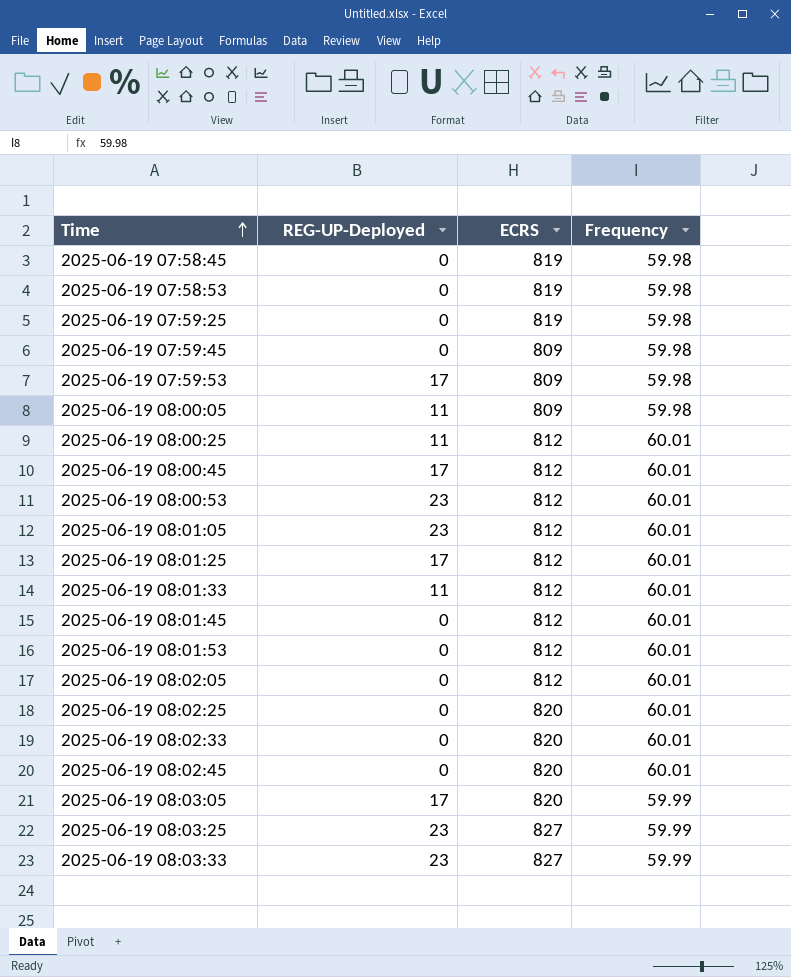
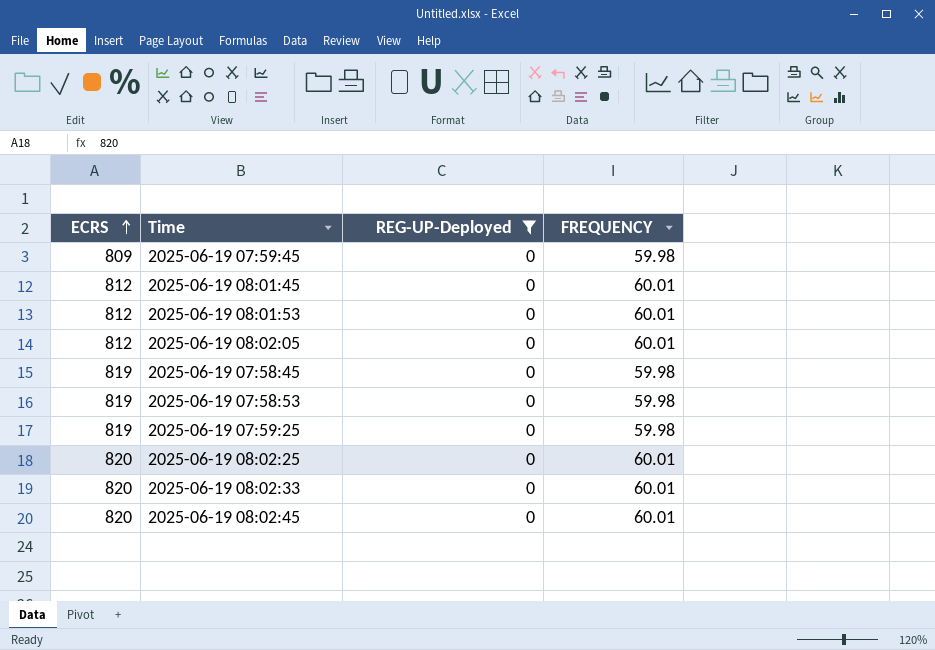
filter: none -> REG-UP-Deployed = 0
row order: Time ascending -> ECRS ascending
column ECRS | position: 3 -> 1
column name: Frequency -> FREQUENCY

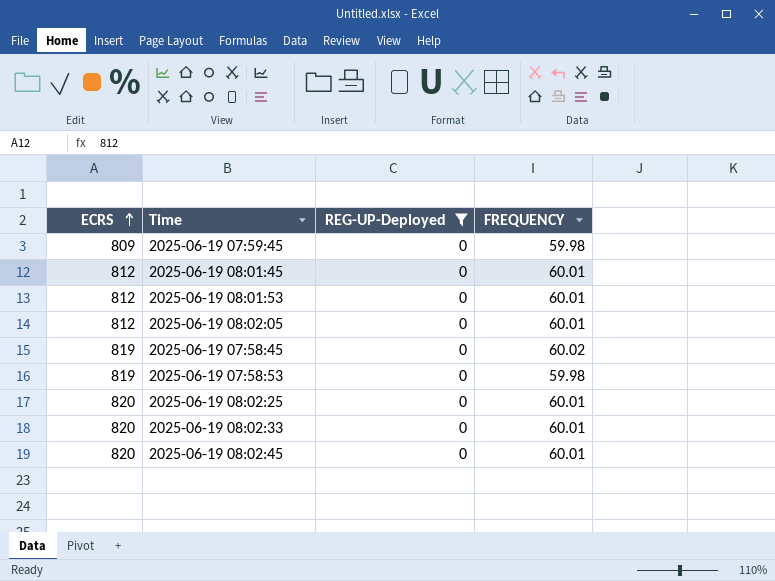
row 2025-06-19 07:59:25: 819 | 0 | 59.98 -> none
2025-06-19 07:58:45 | FREQUENCY: 59.98 -> 60.02

